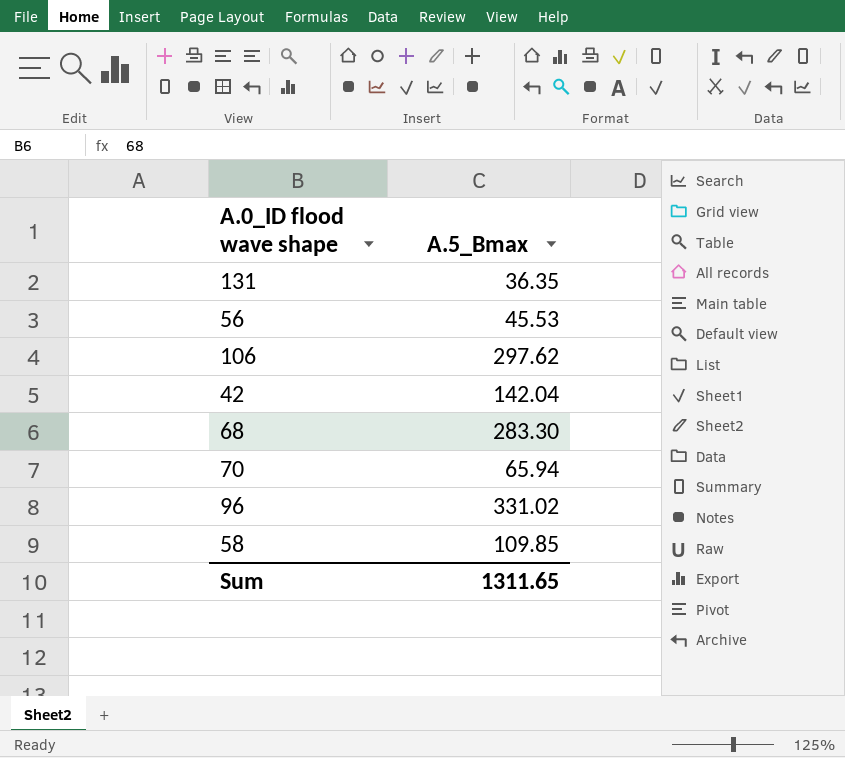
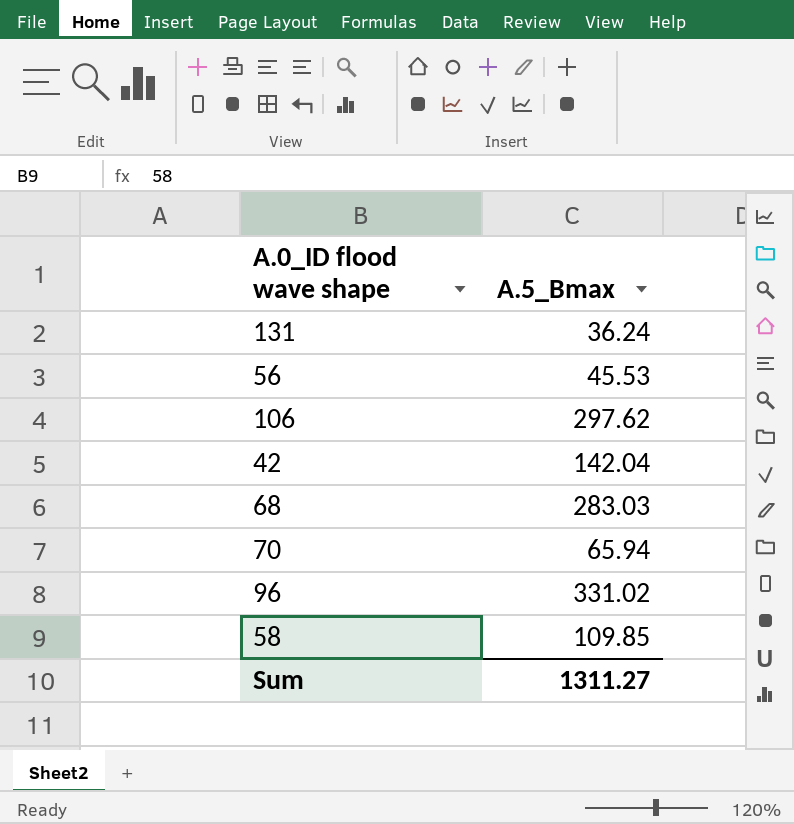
131 | A.5_Bmax: 36.35 -> 36.24
68 | A.5_Bmax: 283.30 -> 283.03
Sum | A.5_Bmax: 1311.65 -> 1311.27

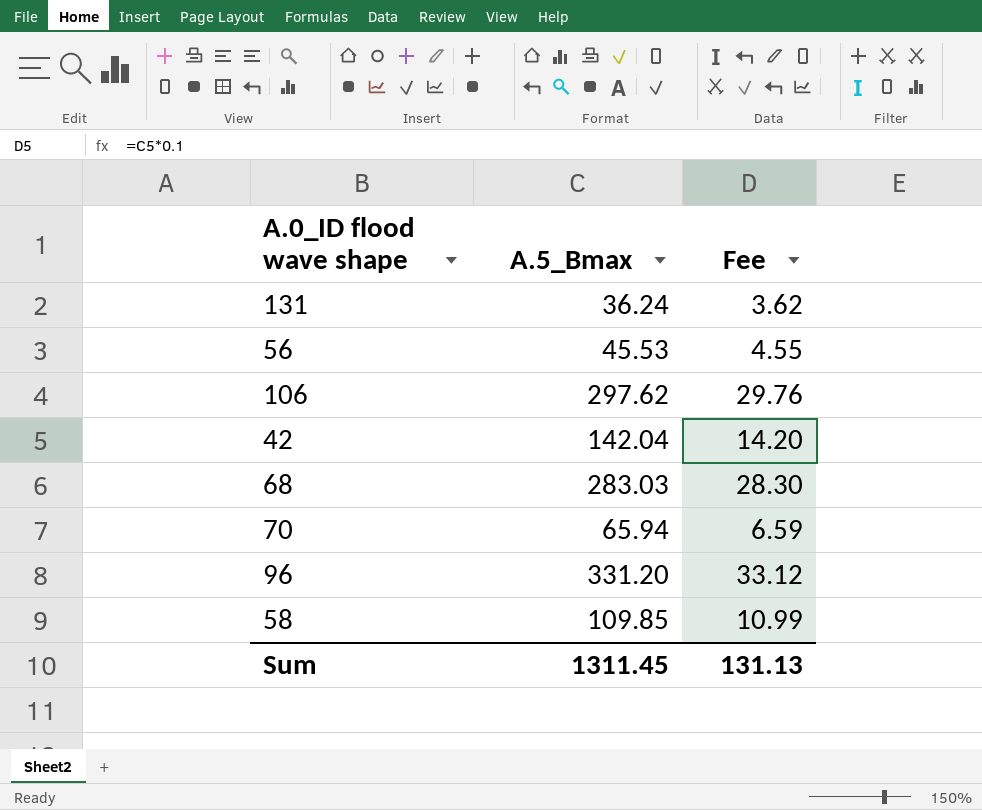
column Fee | formula: none -> [A.5_Bmax] * 0.1
96 | A.5_Bmax: 331.02 -> 331.20
Sum | A.5_Bmax: 1311.27 -> 1311.45

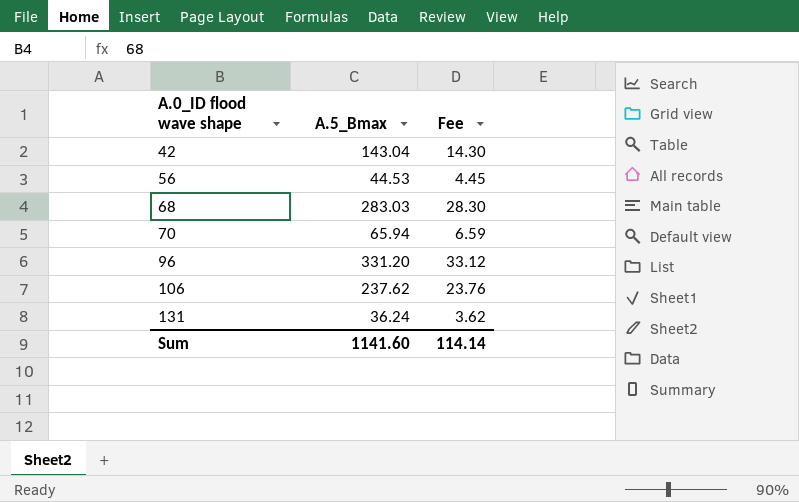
row order: none -> A.0_ID flood wave shape ascending
row 58: 109.85 | 10.99 -> none
42 | A.5_Bmax: 142.04 -> 143.04
42 | Fee: 14.20 -> 14.30
56 | A.5_Bmax: 45.53 -> 44.53
56 | Fee: 4.55 -> 4.45
106 | A.5_Bmax: 297.62 -> 237.62
106 | Fee: 29.76 -> 23.76
Sum | A.5_Bmax: 1311.45 -> 1141.60
Sum | Fee: 131.13 -> 114.14

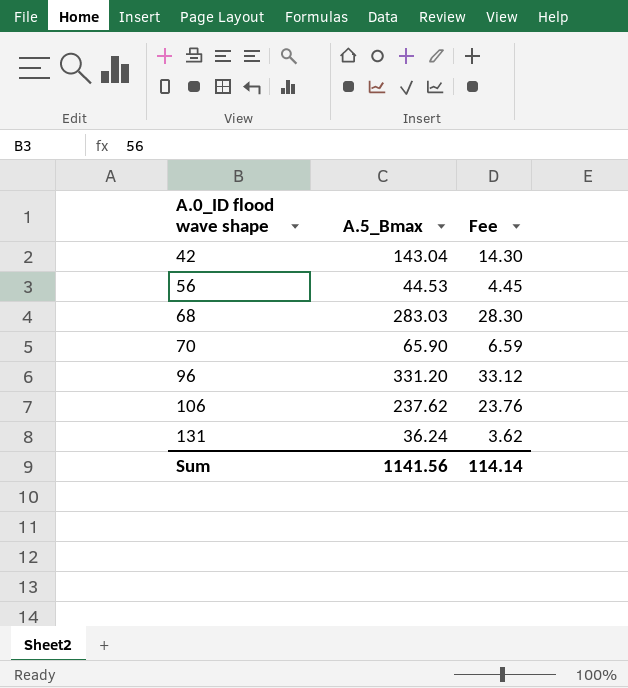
70 | A.5_Bmax: 65.94 -> 65.90
Sum | A.5_Bmax: 1141.60 -> 1141.56

